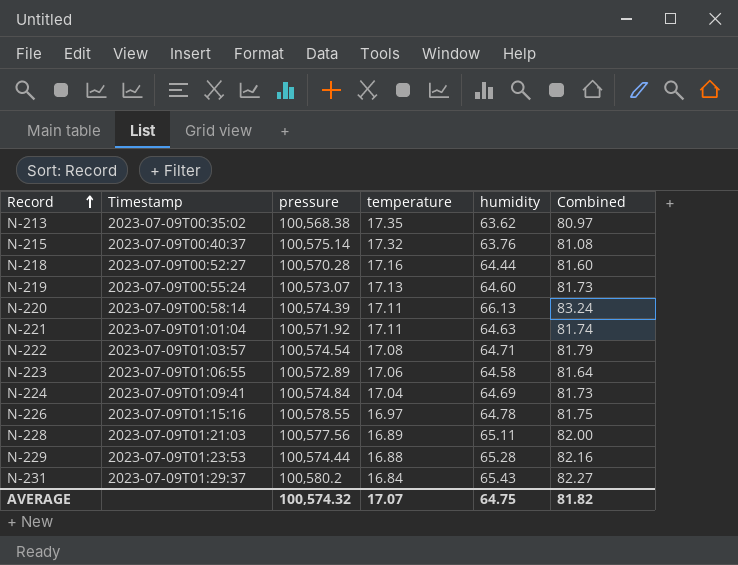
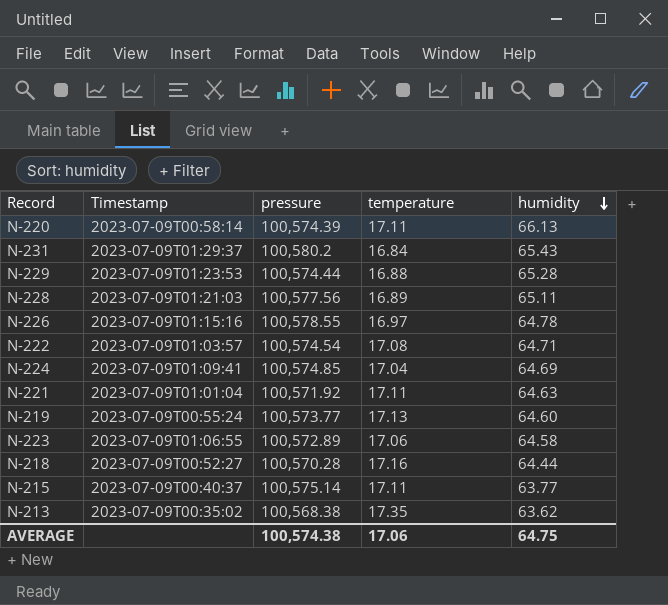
row order: Record ascending -> humidity descending
column Combined | formula: [temperature] + [humidity] -> none
N-224 | pressure: 100,574.84 -> 100,574.85
N-219 | pressure: 100,573.07 -> 100,573.77
N-215 | temperature: 17.32 -> 17.11
N-215 | humidity: 63.76 -> 63.77
AVERAGE | pressure: 100,574.32 -> 100,574.38
AVERAGE | temperature: 17.07 -> 17.06

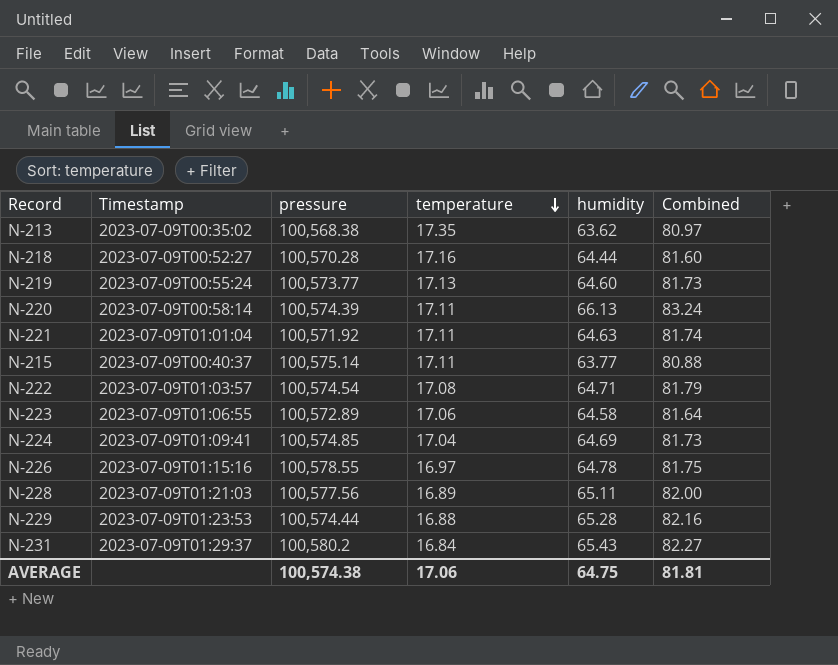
row order: humidity descending -> temperature descending
column Combined | formula: none -> [temperature] + [humidity]

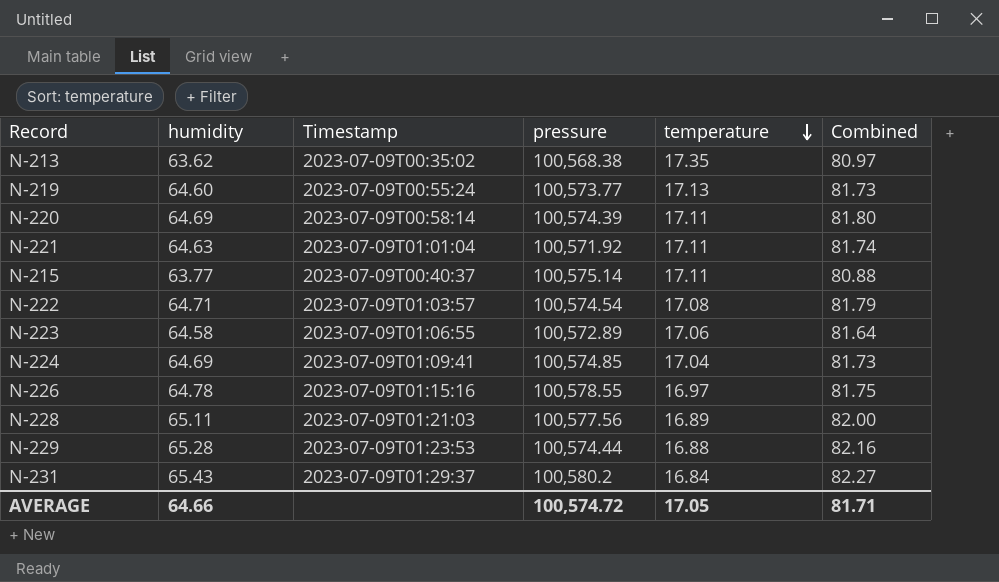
column humidity | position: 5 -> 2
row N-218: 2023-07-09T00:52:27 | 100,570.28 | 17.16 | 64.44 | 81.60 -> none
N-220 | humidity: 66.13 -> 64.69
N-220 | Combined: 83.24 -> 81.80
AVERAGE | humidity: 64.75 -> 64.66
AVERAGE | pressure: 100,574.38 -> 100,574.72
AVERAGE | temperature: 17.06 -> 17.05
AVERAGE | Combined: 81.81 -> 81.71

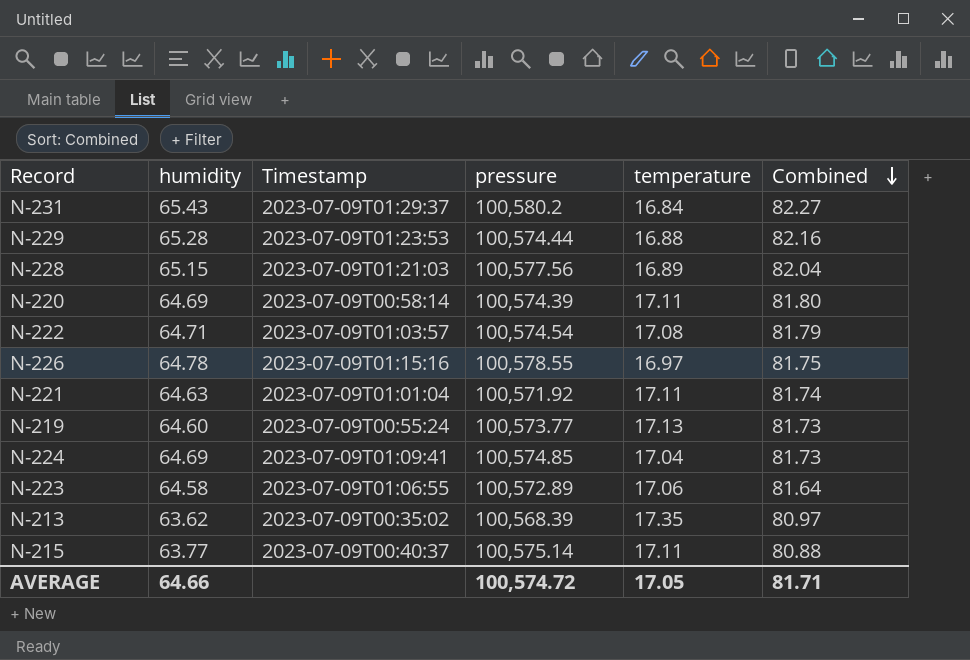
row order: temperature descending -> Combined descending
N-228 | humidity: 65.11 -> 65.15
N-228 | Combined: 82.00 -> 82.04
N-213 | pressure: 100,568.38 -> 100,568.39

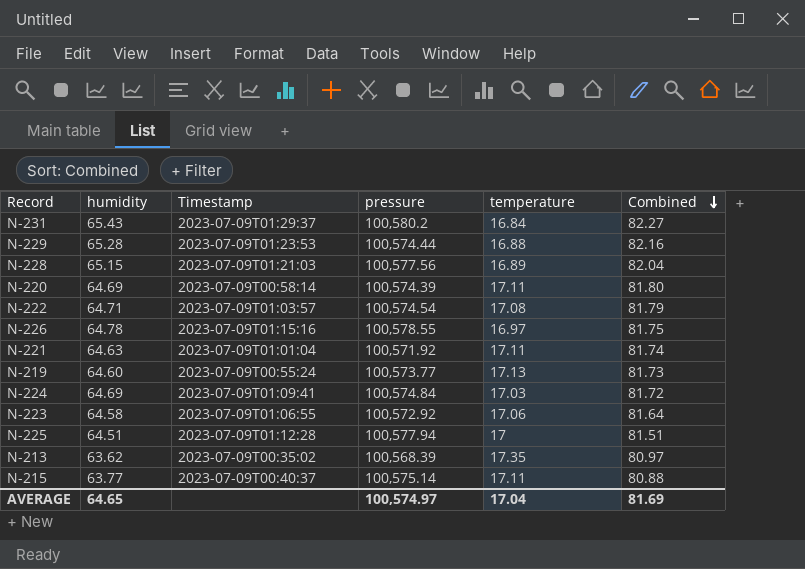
N-224 | pressure: 100,574.85 -> 100,574.84
N-224 | temperature: 17.04 -> 17.03
N-224 | Combined: 81.73 -> 81.72
N-223 | pressure: 100,572.89 -> 100,572.92
row N-225: none -> 64.51 | 2023-07-09T01:12:28 | 100,577.94 | 17 | 81.51
AVERAGE | humidity: 64.66 -> 64.65
AVERAGE | pressure: 100,574.72 -> 100,574.97
AVERAGE | temperature: 17.05 -> 17.04
AVERAGE | Combined: 81.71 -> 81.69

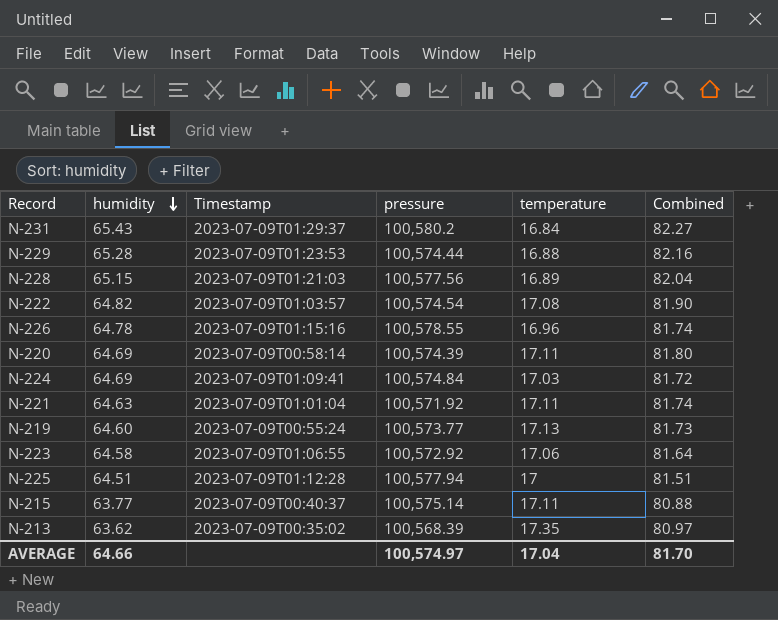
row order: Combined descending -> humidity descending
N-222 | humidity: 64.71 -> 64.82
N-222 | Combined: 81.79 -> 81.90
N-226 | temperature: 16.97 -> 16.96
N-226 | Combined: 81.75 -> 81.74
AVERAGE | humidity: 64.65 -> 64.66
AVERAGE | Combined: 81.69 -> 81.70

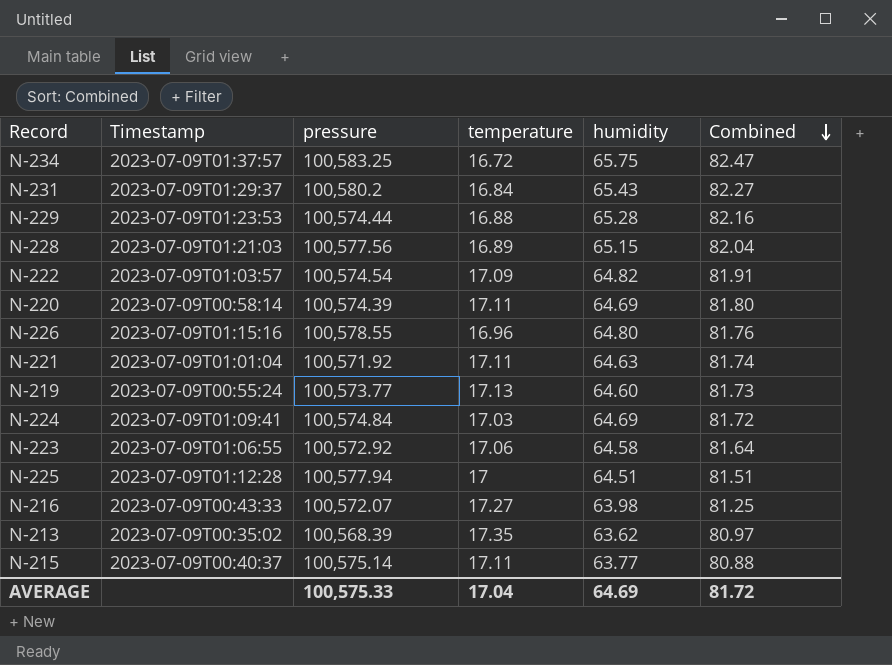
row order: humidity descending -> Combined descending
column humidity | position: 2 -> 5
row N-234: none -> 2023-07-09T01:37:57 | 100,583.25 | 16.72 | 65.75 | 82.47
N-222 | temperature: 17.08 -> 17.09
N-222 | Combined: 81.90 -> 81.91
N-226 | humidity: 64.78 -> 64.80
N-226 | Combined: 81.74 -> 81.76
row N-216: none -> 2023-07-09T00:43:33 | 100,572.07 | 17.27 | 63.98 | 81.25
AVERAGE | pressure: 100,574.97 -> 100,575.33
AVERAGE | humidity: 64.66 -> 64.69
AVERAGE | Combined: 81.70 -> 81.72

